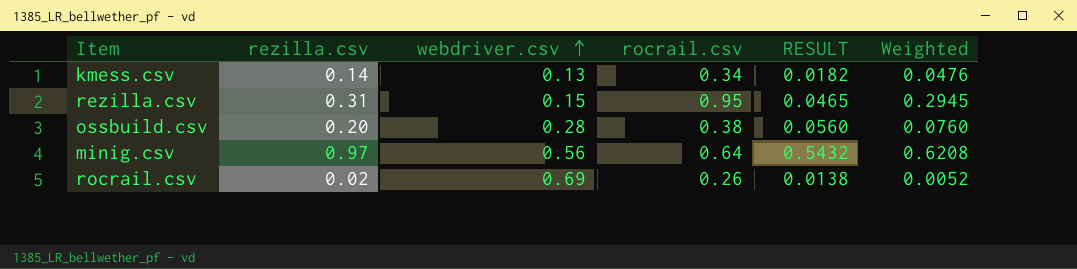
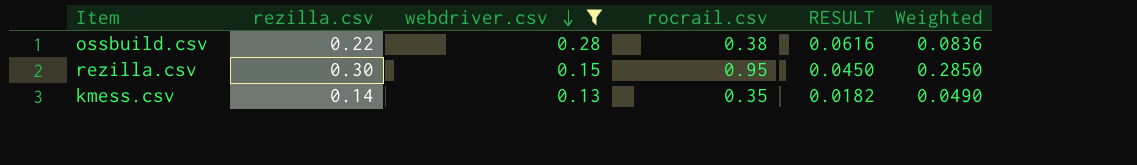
filter: none -> webdriver.csv <= 0.28
row order: webdriver.csv ascending -> webdriver.csv descending
ossbuild.csv | rezilla.csv: 0.20 -> 0.22
ossbuild.csv | RESULT: 0.0560 -> 0.0616
ossbuild.csv | Weighted: 0.0760 -> 0.0836
rezilla.csv | rezilla.csv: 0.31 -> 0.30
rezilla.csv | RESULT: 0.0465 -> 0.0450
rezilla.csv | Weighted: 0.2945 -> 0.2850
kmess.csv | rocrail.csv: 0.34 -> 0.35
kmess.csv | Weighted: 0.0476 -> 0.0490

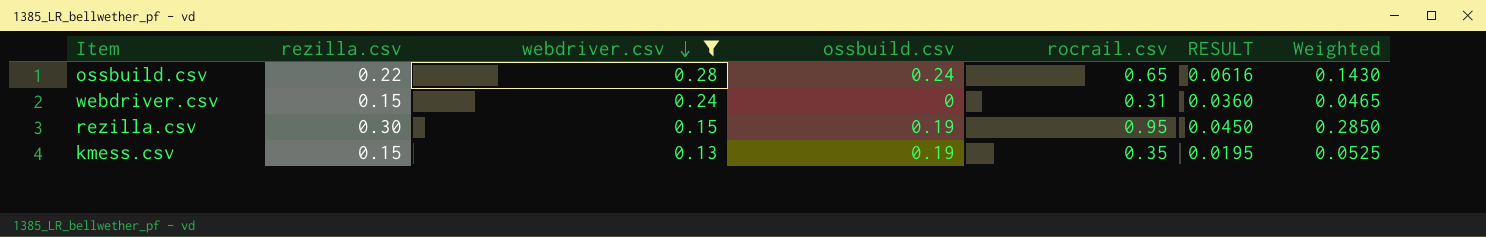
column ossbuild.csv | position: none -> 4
ossbuild.csv | rocrail.csv: 0.38 -> 0.65
ossbuild.csv | Weighted: 0.0836 -> 0.1430
row webdriver.csv: none -> 0.15 | 0.24 | 0 | 0.31 | 0.0360 | 0.0465
kmess.csv | rezilla.csv: 0.14 -> 0.15
kmess.csv | RESULT: 0.0182 -> 0.0195
kmess.csv | Weighted: 0.0490 -> 0.0525

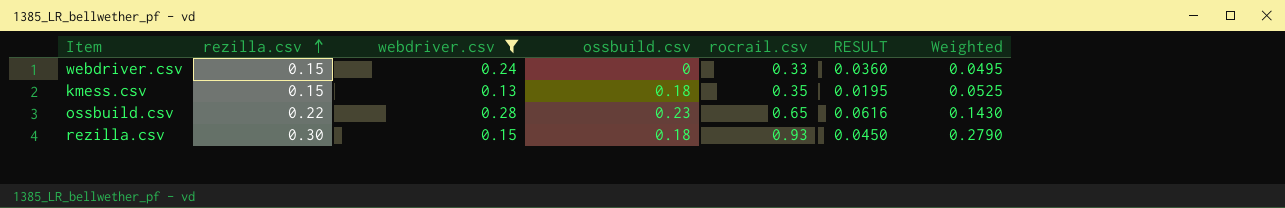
row order: webdriver.csv descending -> rezilla.csv ascending
webdriver.csv | rocrail.csv: 0.31 -> 0.33
webdriver.csv | Weighted: 0.0465 -> 0.0495
kmess.csv | ossbuild.csv: 0.19 -> 0.18
ossbuild.csv | ossbuild.csv: 0.24 -> 0.23
rezilla.csv | ossbuild.csv: 0.19 -> 0.18
rezilla.csv | rocrail.csv: 0.95 -> 0.93
rezilla.csv | Weighted: 0.2850 -> 0.2790

